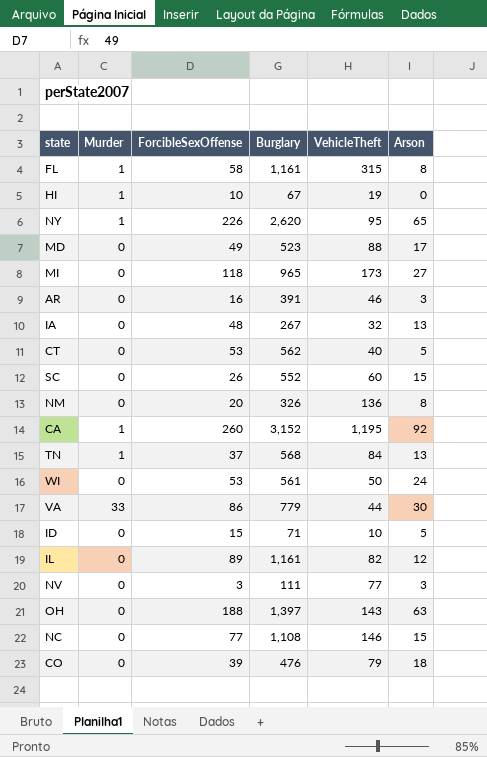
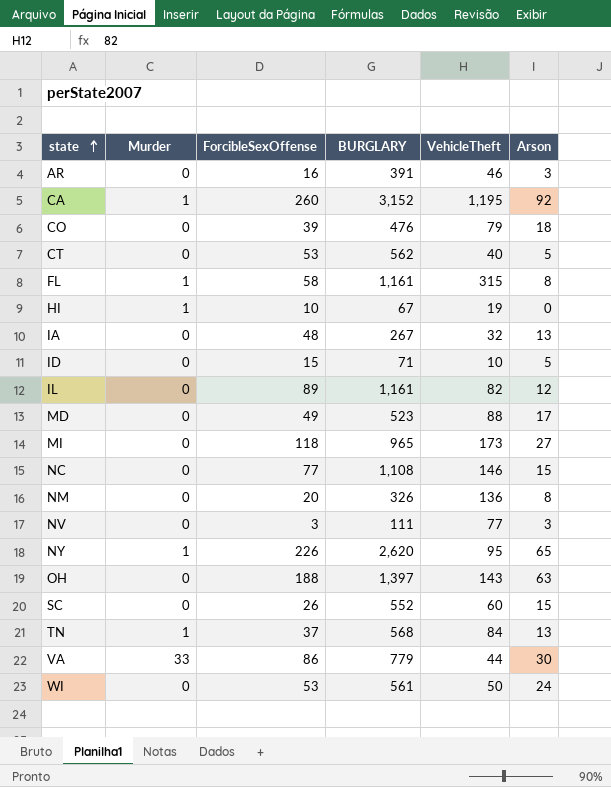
row order: none -> state ascending
column name: Burglary -> BURGLARY

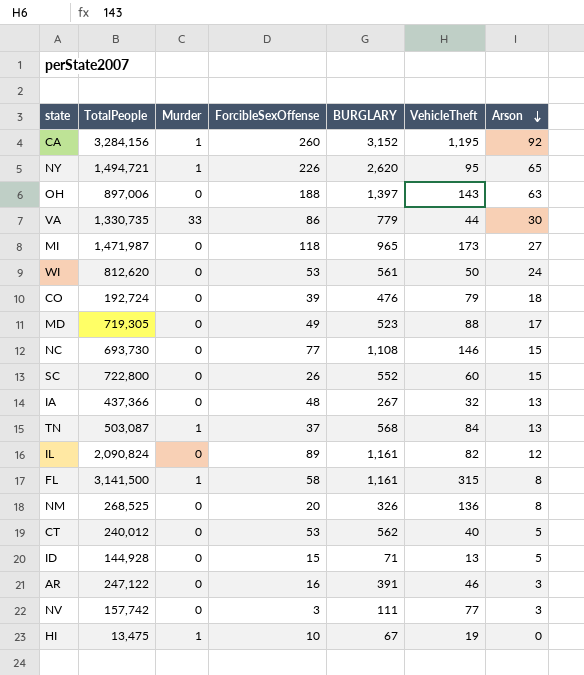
row order: state ascending -> Arson descending
column TotalPeople | position: none -> 2
ID | VehicleTheft: 10 -> 13

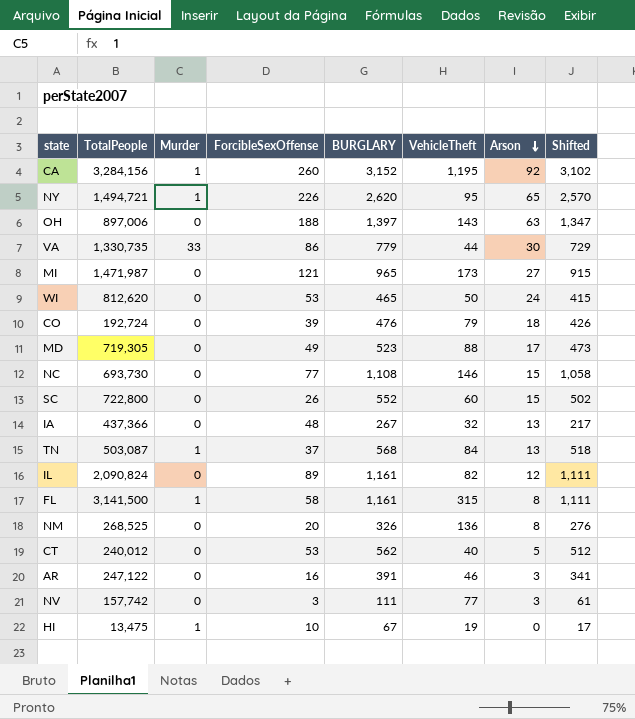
column Shifted | formula: none -> [BURGLARY] - 50
row ID: 144,928 | 0 | 15 | 71 | 13 | 5 -> none
MI | ForcibleSexOffense: 118 -> 121
WI | BURGLARY: 561 -> 465

